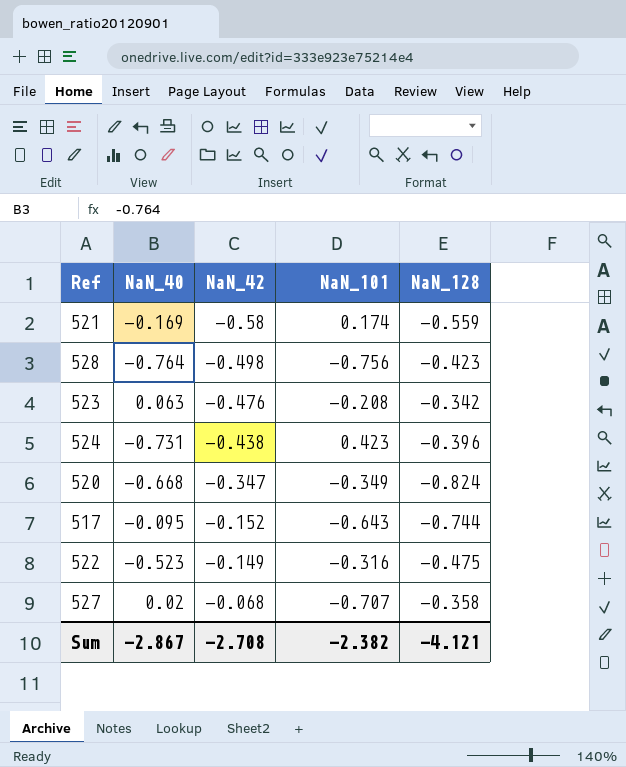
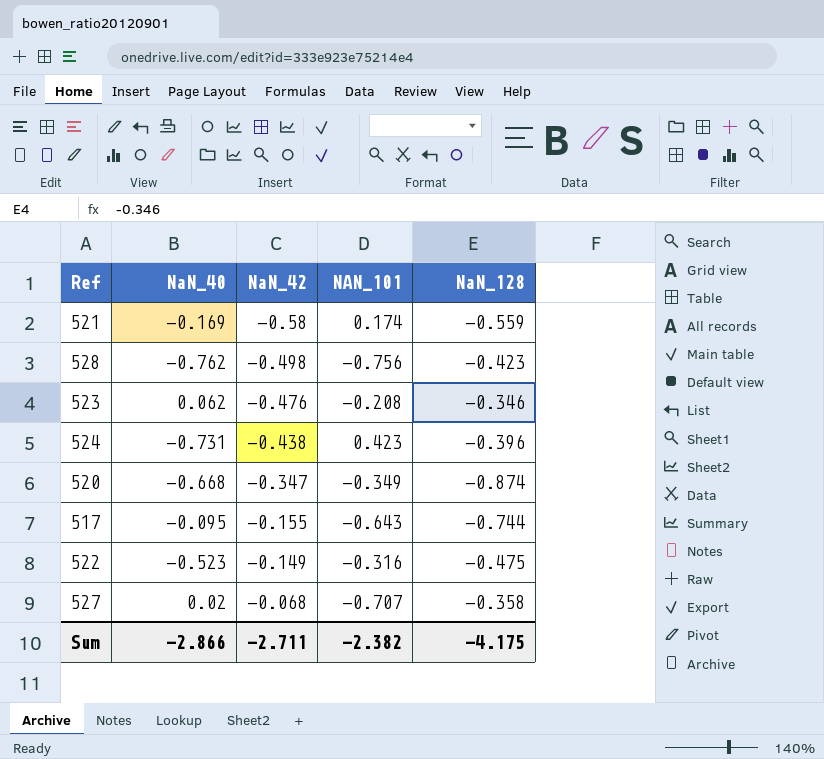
column name: NaN_101 -> NAN_101
528 | NaN_40: -0.764 -> -0.762
523 | NaN_40: 0.063 -> 0.062
523 | NaN_128: -0.342 -> -0.346
520 | NaN_128: -0.824 -> -0.874
517 | NaN_42: -0.152 -> -0.155
Sum | NaN_40: -2.867 -> -2.866
Sum | NaN_42: -2.708 -> -2.711
Sum | NaN_128: -4.121 -> -4.175

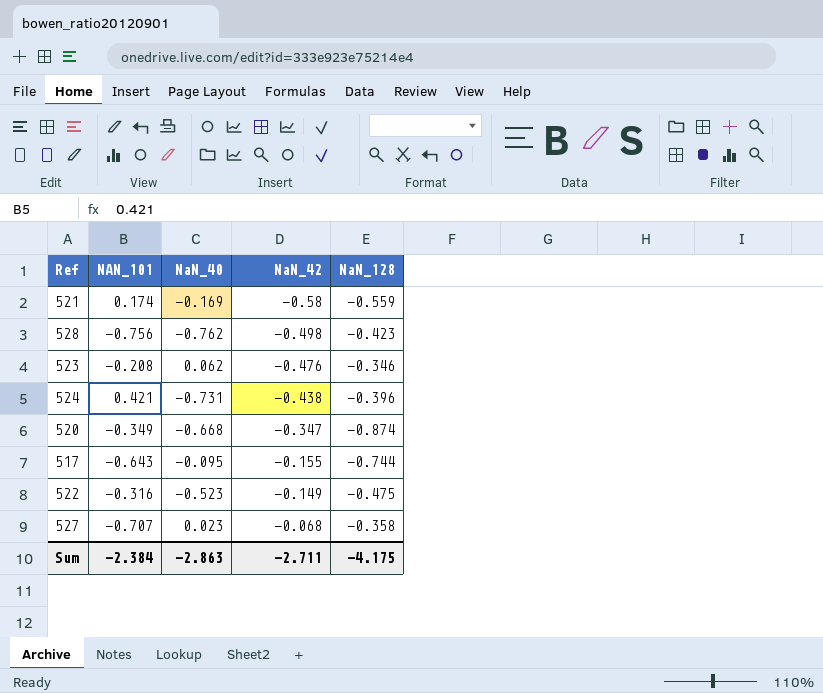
column NAN_101 | position: 4 -> 2
524 | NAN_101: 0.423 -> 0.421
527 | NaN_40: 0.02 -> 0.023
Sum | NAN_101: -2.382 -> -2.384
Sum | NaN_40: -2.866 -> -2.863

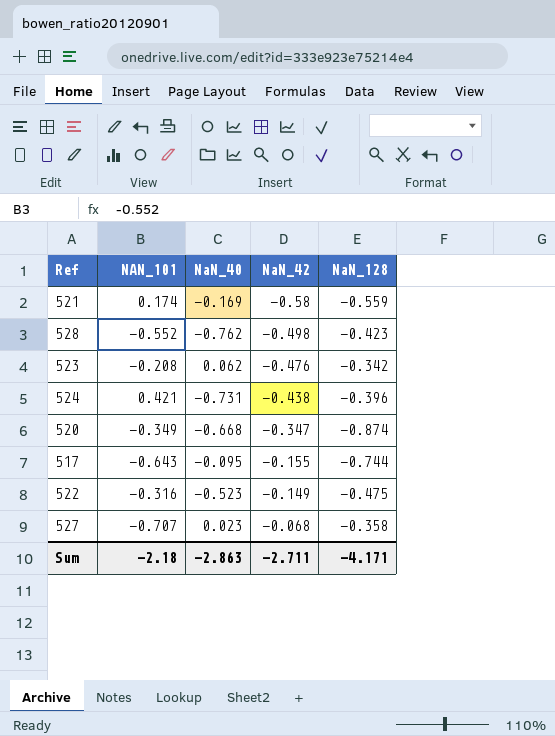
528 | NAN_101: -0.756 -> -0.552
523 | NaN_128: -0.346 -> -0.342
Sum | NAN_101: -2.384 -> -2.18
Sum | NaN_128: -4.175 -> -4.171

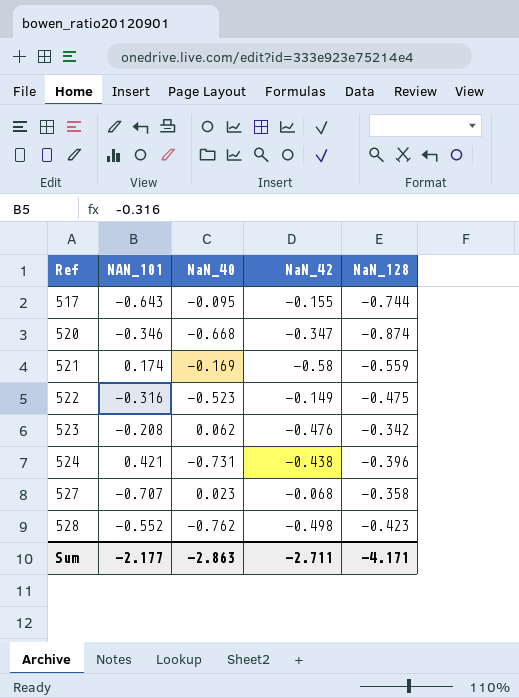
row order: NaN_42 ascending -> Ref ascending
520 | NAN_101: -0.349 -> -0.346
Sum | NAN_101: -2.18 -> -2.177

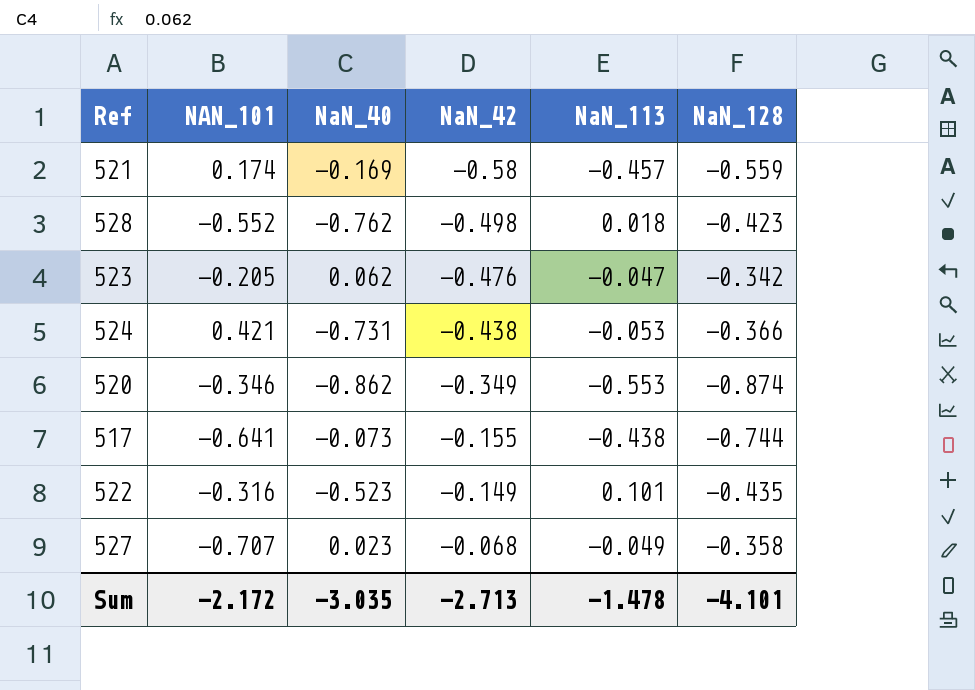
row order: Ref ascending -> NaN_42 ascending
column NaN_113 | position: none -> 5
523 | NAN_101: -0.208 -> -0.205
524 | NaN_128: -0.396 -> -0.366
520 | NaN_40: -0.668 -> -0.862
520 | NaN_42: -0.347 -> -0.349
517 | NAN_101: -0.643 -> -0.641
517 | NaN_40: -0.095 -> -0.073
522 | NaN_128: -0.475 -> -0.435
Sum | NAN_101: -2.177 -> -2.172
Sum | NaN_40: -2.863 -> -3.035
Sum | NaN_42: -2.711 -> -2.713
Sum | NaN_128: -4.171 -> -4.101

